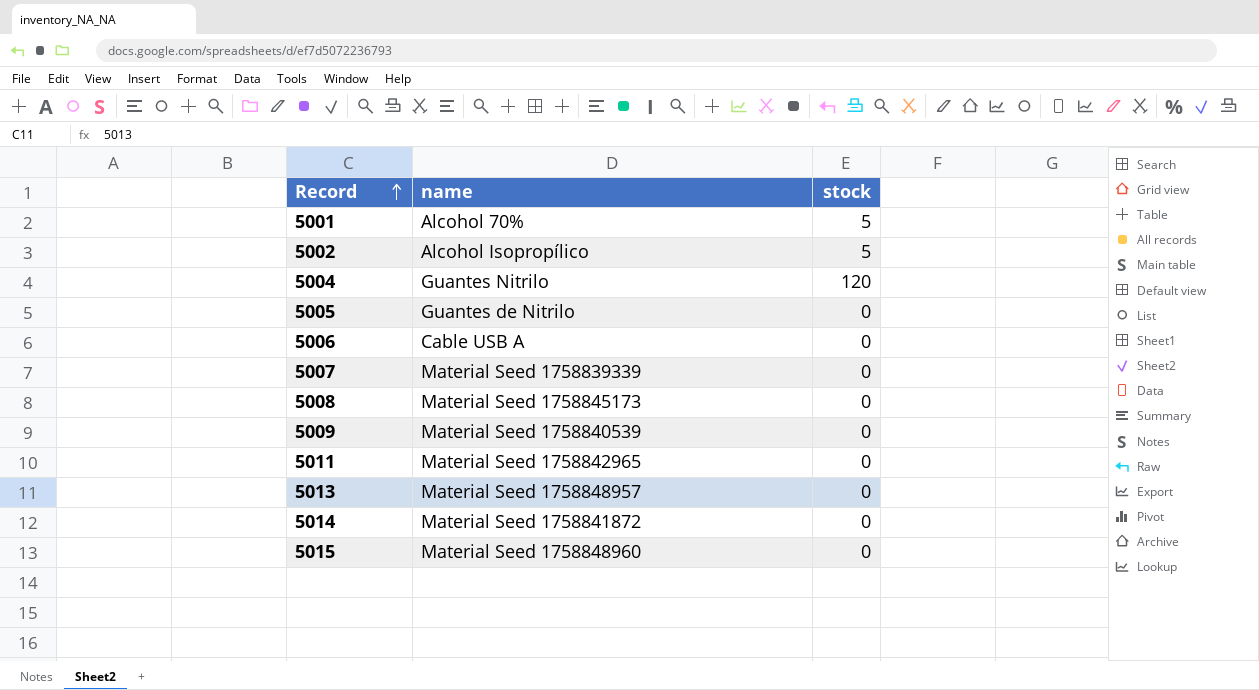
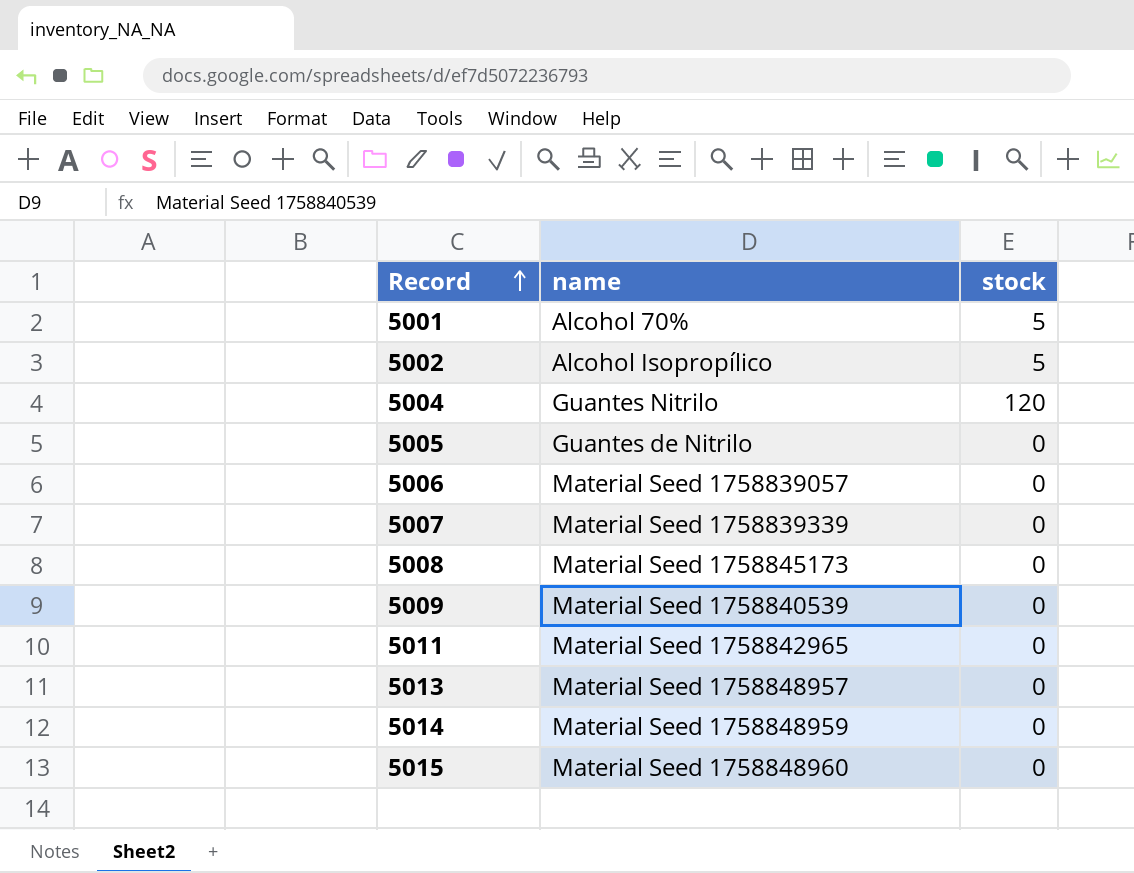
5006 | name: Cable USB A -> Material Seed 1758839057
5014 | name: Material Seed 1758841872 -> Material Seed 1758848959

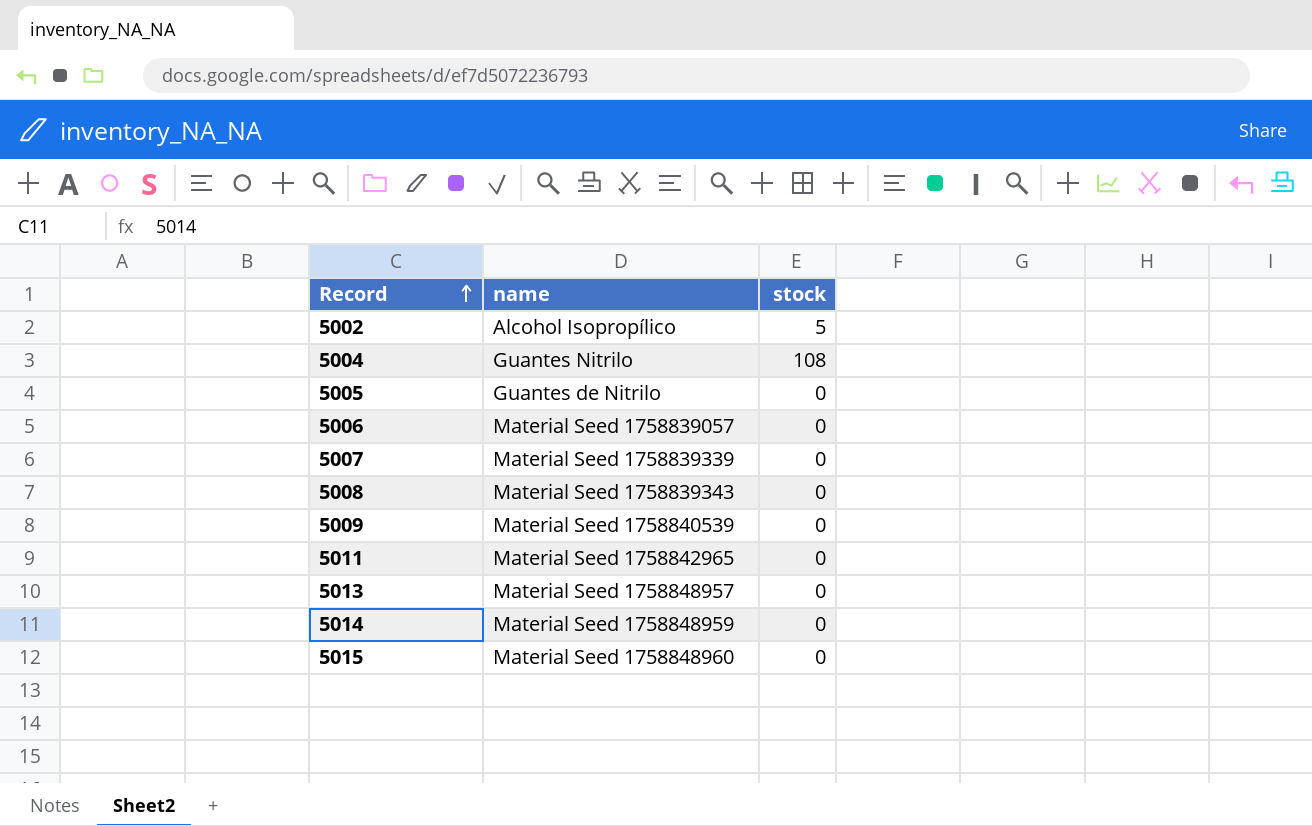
row 5001: Alcohol 70% | 5 -> none
5004 | stock: 120 -> 108
5008 | name: Material Seed 1758845173 -> Material Seed 1758839343

